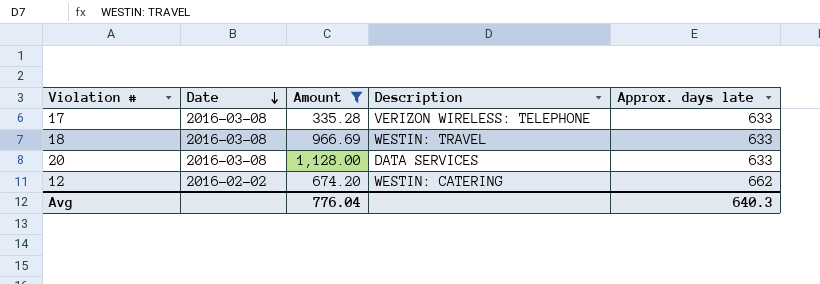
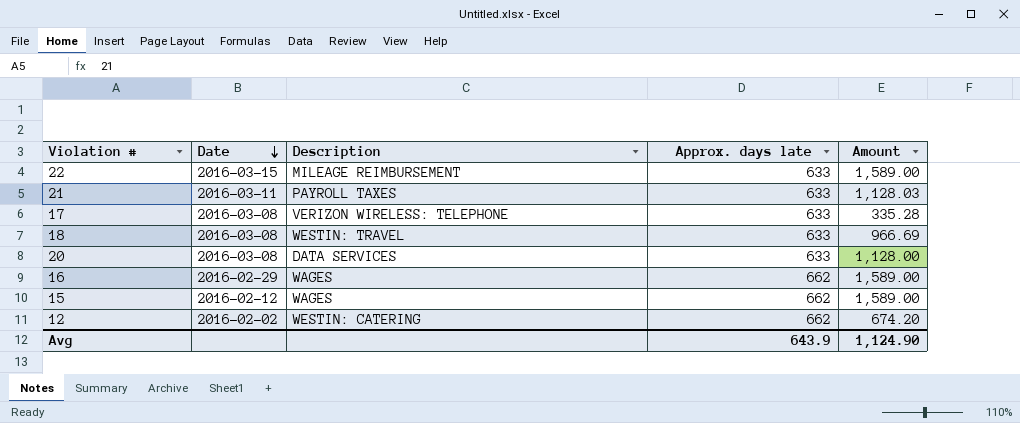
filter: Amount <= 1,128.00 -> none
column Amount | position: 3 -> 5
Avg | Approx. days late: 640.3 -> 643.9
Avg | Amount: 776.04 -> 1,124.90

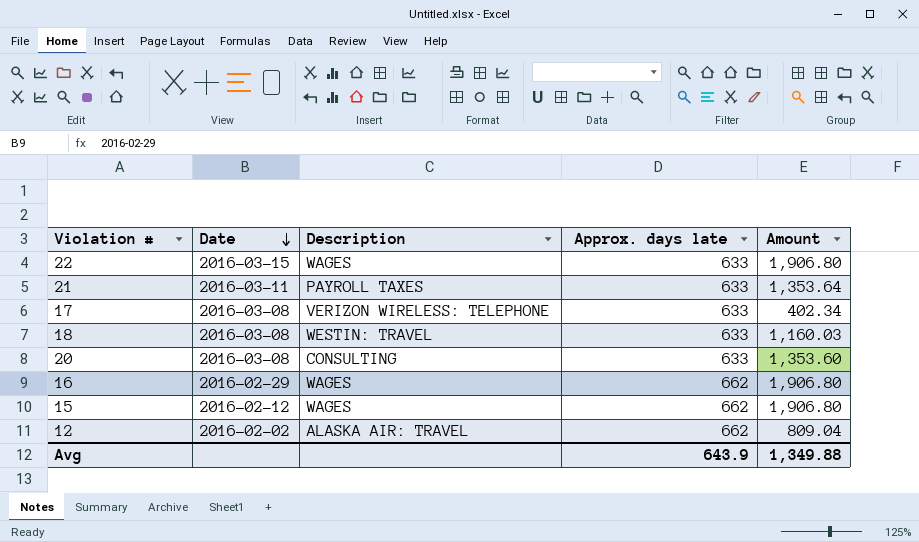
22 | Description: MILEAGE REIMBURSEMENT -> WAGES
22 | Amount: 1,589.00 -> 1,906.80
21 | Amount: 1,128.03 -> 1,353.64
17 | Amount: 335.28 -> 402.34
18 | Amount: 966.69 -> 1,160.03
20 | Description: DATA SERVICES -> CONSULTING
20 | Amount: 1,128.00 -> 1,353.60
16 | Amount: 1,589.00 -> 1,906.80
15 | Amount: 1,589.00 -> 1,906.80
12 | Description: WESTIN: CATERING -> ALASKA AIR: TRAVEL
12 | Amount: 674.20 -> 809.04
Avg | Amount: 1,124.90 -> 1,349.88

